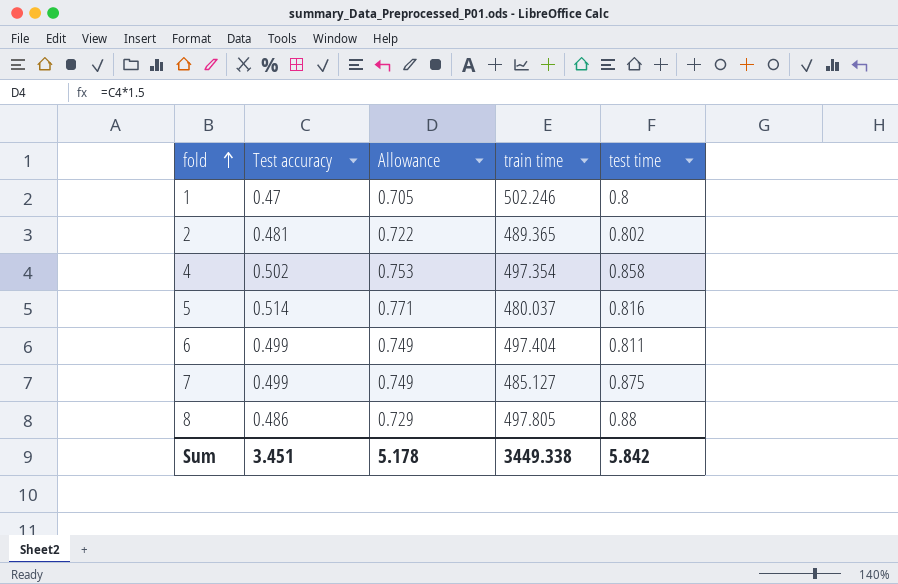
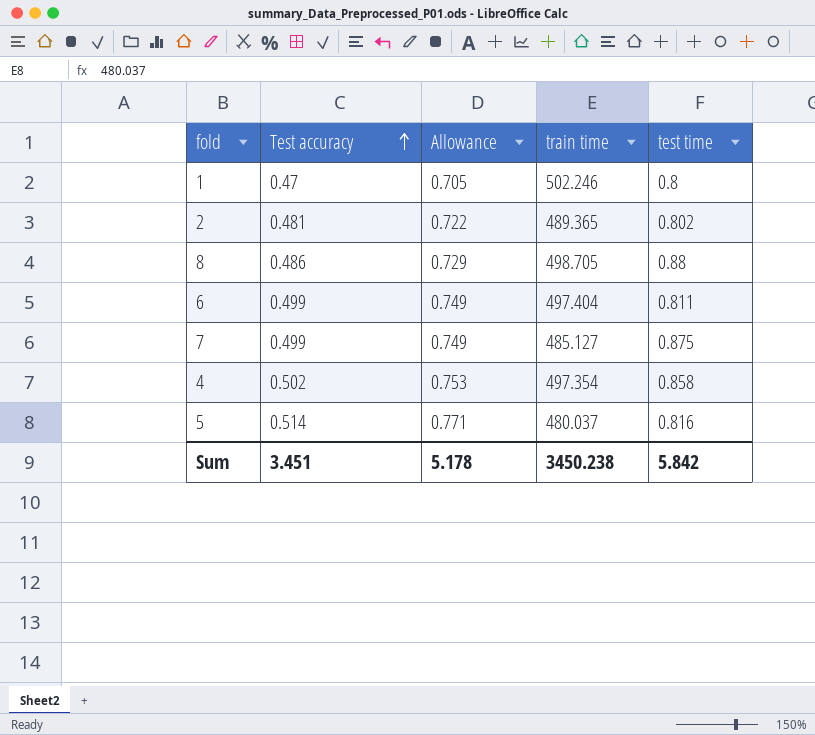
row order: fold ascending -> Test accuracy ascending
8 | train time: 497.805 -> 498.705
Sum | train time: 3449.338 -> 3450.238

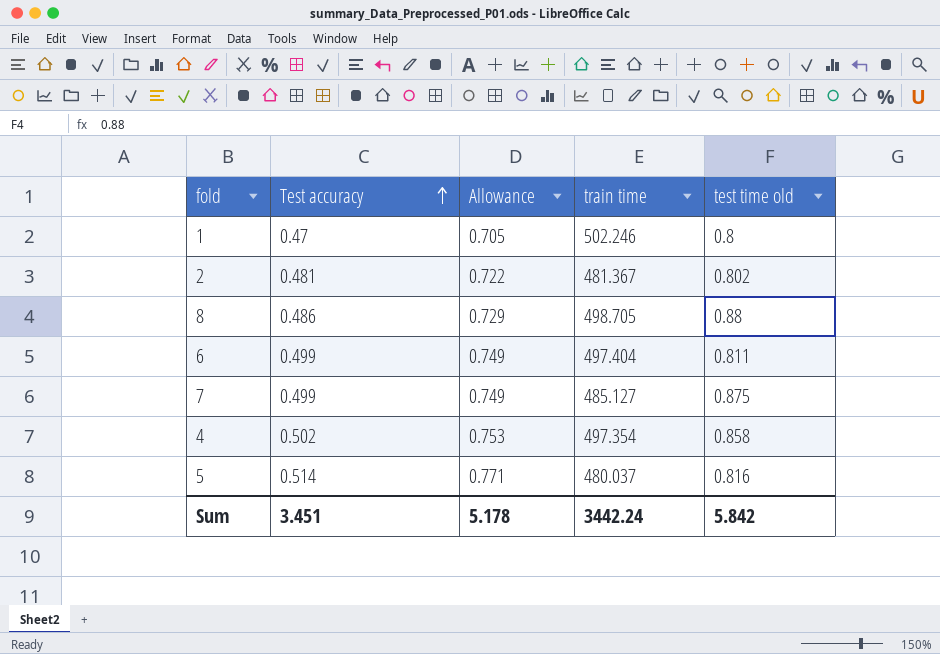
column name: test time -> test time old
2 | train time: 489.365 -> 481.367
Sum | train time: 3450.238 -> 3442.24

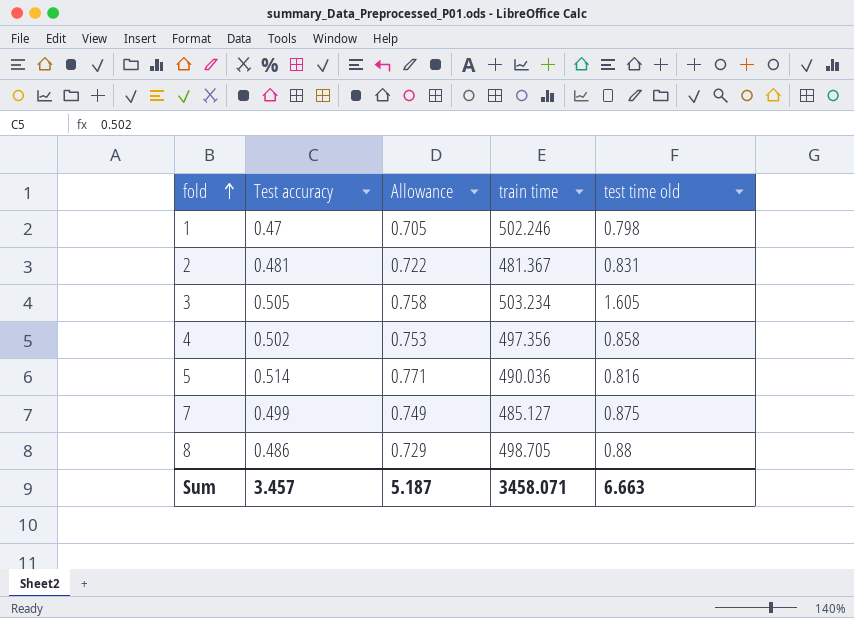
row order: Test accuracy ascending -> fold ascending
row 6: 0.499 | 0.749 | 497.404 | 0.811 -> none
1 | test time old: 0.8 -> 0.798
2 | test time old: 0.802 -> 0.831
row 3: none -> 0.505 | 0.758 | 503.234 | 1.605
4 | train time: 497.354 -> 497.356
5 | train time: 480.037 -> 490.036
Sum | Test accuracy: 3.451 -> 3.457
Sum | Allowance: 5.178 -> 5.187
Sum | train time: 3442.24 -> 3458.071
Sum | test time old: 5.842 -> 6.663

